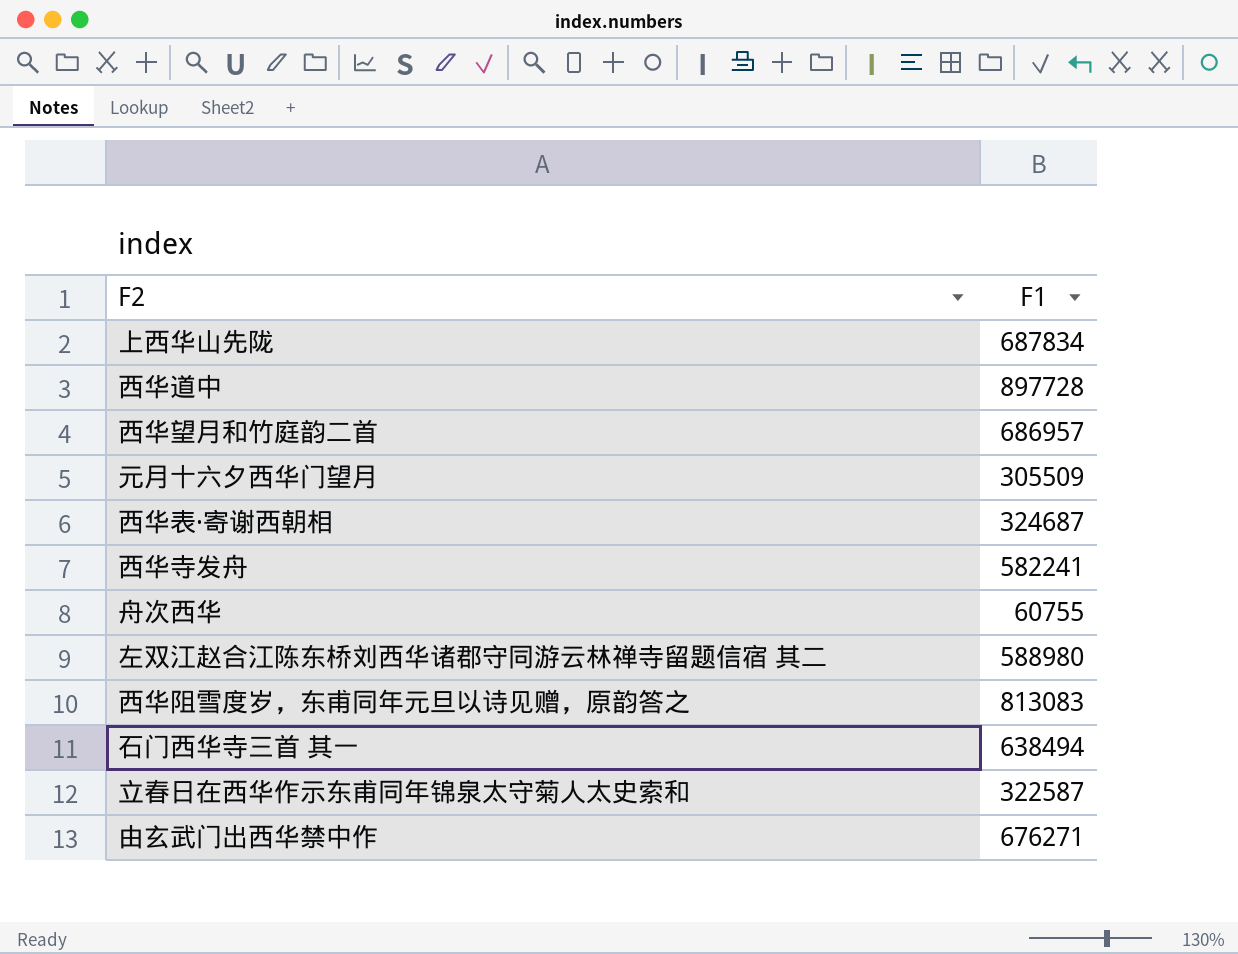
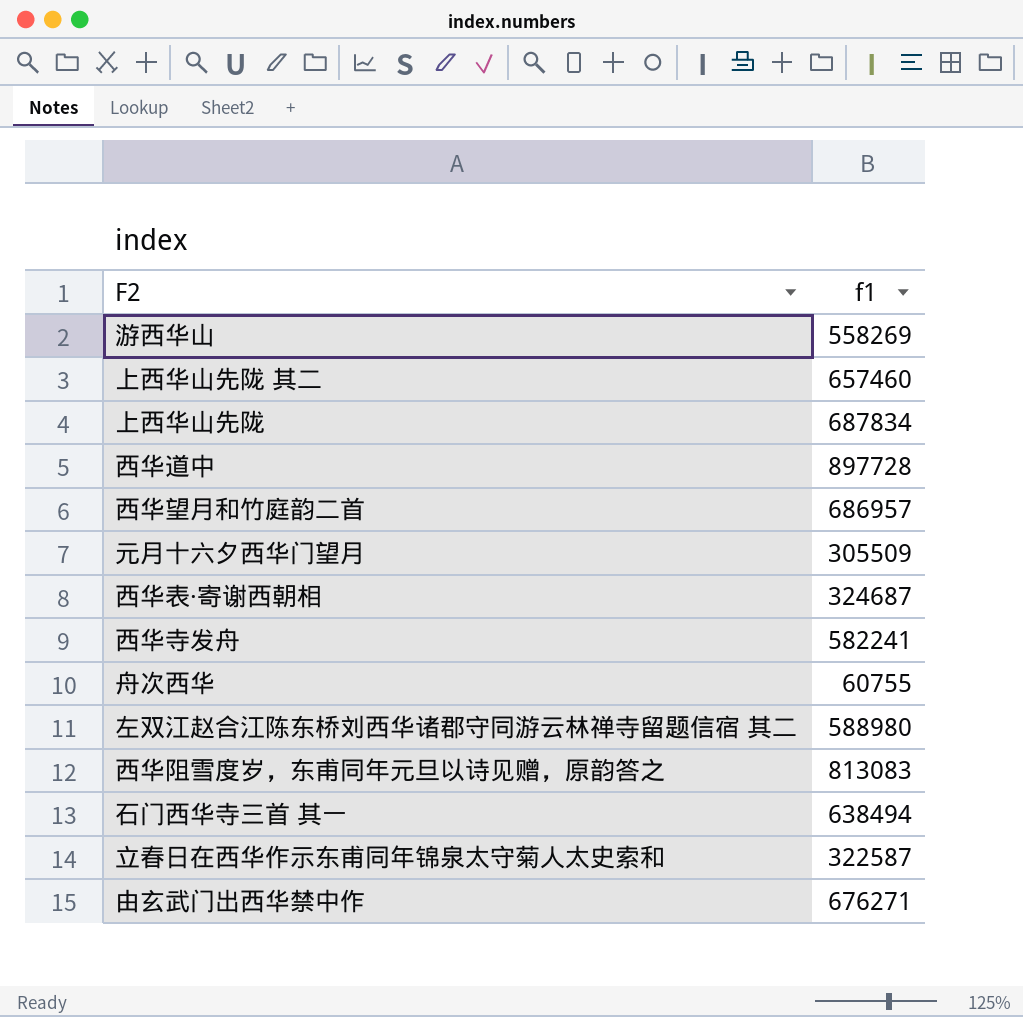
column name: F1 -> f1
row 游西华山: none -> 558269
row 上西华山先陇 其二: none -> 657460

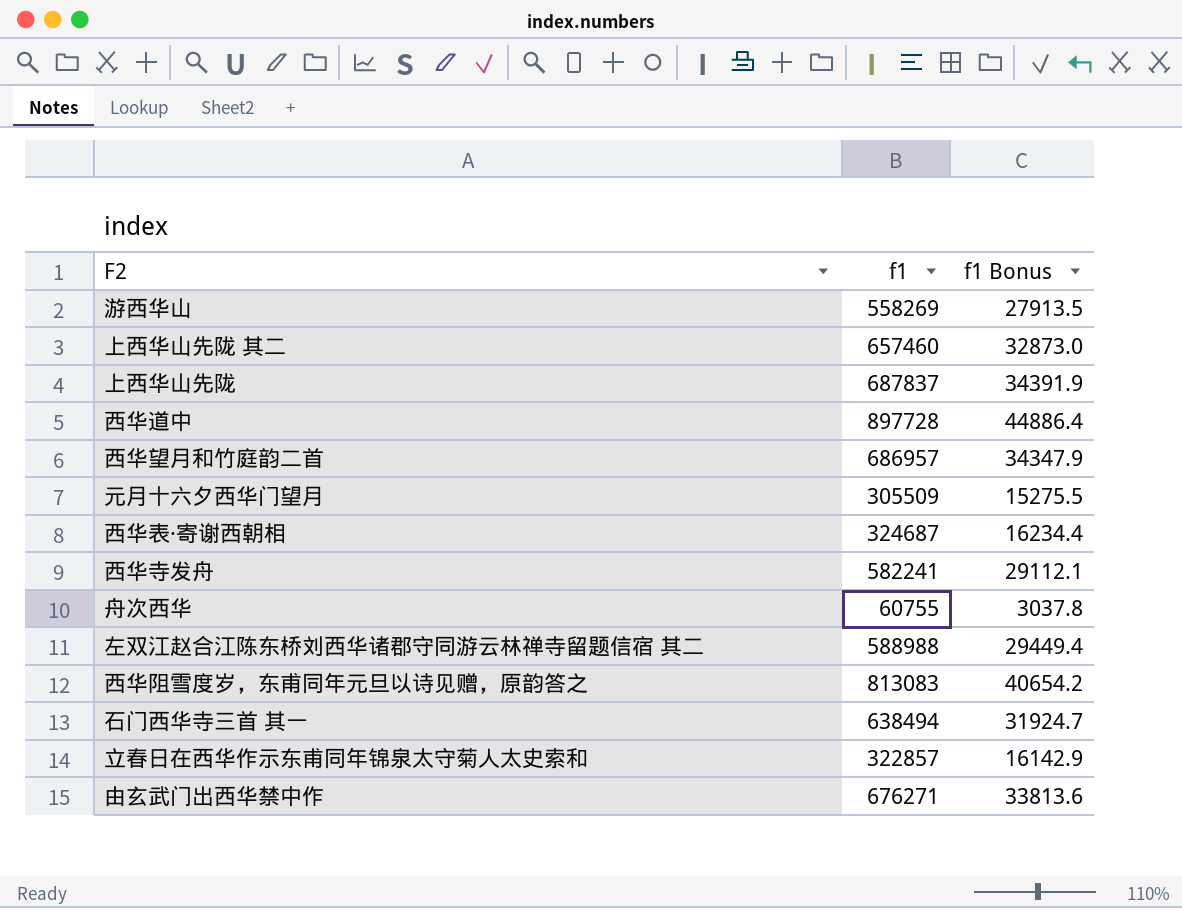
column f1 Bonus | formula: none -> [f1] * 0.05
上西华山先陇 | f1: 687834 -> 687837
左双江赵合江陈东桥刘西华诸郡守同游云林禅寺留题信宿 其二 | f1: 588980 -> 588988
立春日在西华作示东甫同年锦泉太守菊人太史索和 | f1: 322587 -> 322857

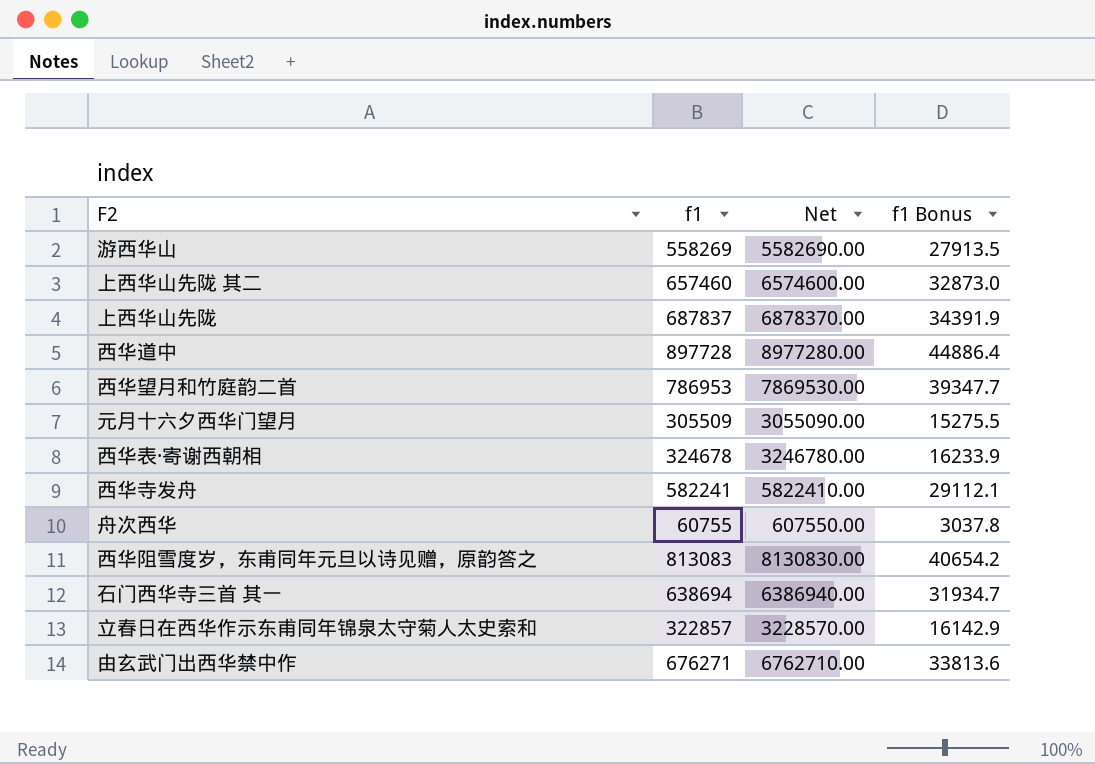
column Net | formula: none -> [f1] * 10
row 左双江赵合江陈东桥刘西华诸郡守同游云林禅寺留题信宿 其二: 588988 | 29449.4 -> none
西华望月和竹庭韵二首 | f1: 686957 -> 786953
西华望月和竹庭韵二首 | f1 Bonus: 34347.9 -> 39347.7
西华表·寄谢西朝相 | f1: 324687 -> 324678
西华表·寄谢西朝相 | f1 Bonus: 16234.4 -> 16233.9
石门西华寺三首 其一 | f1: 638494 -> 638694
石门西华寺三首 其一 | f1 Bonus: 31924.7 -> 31934.7

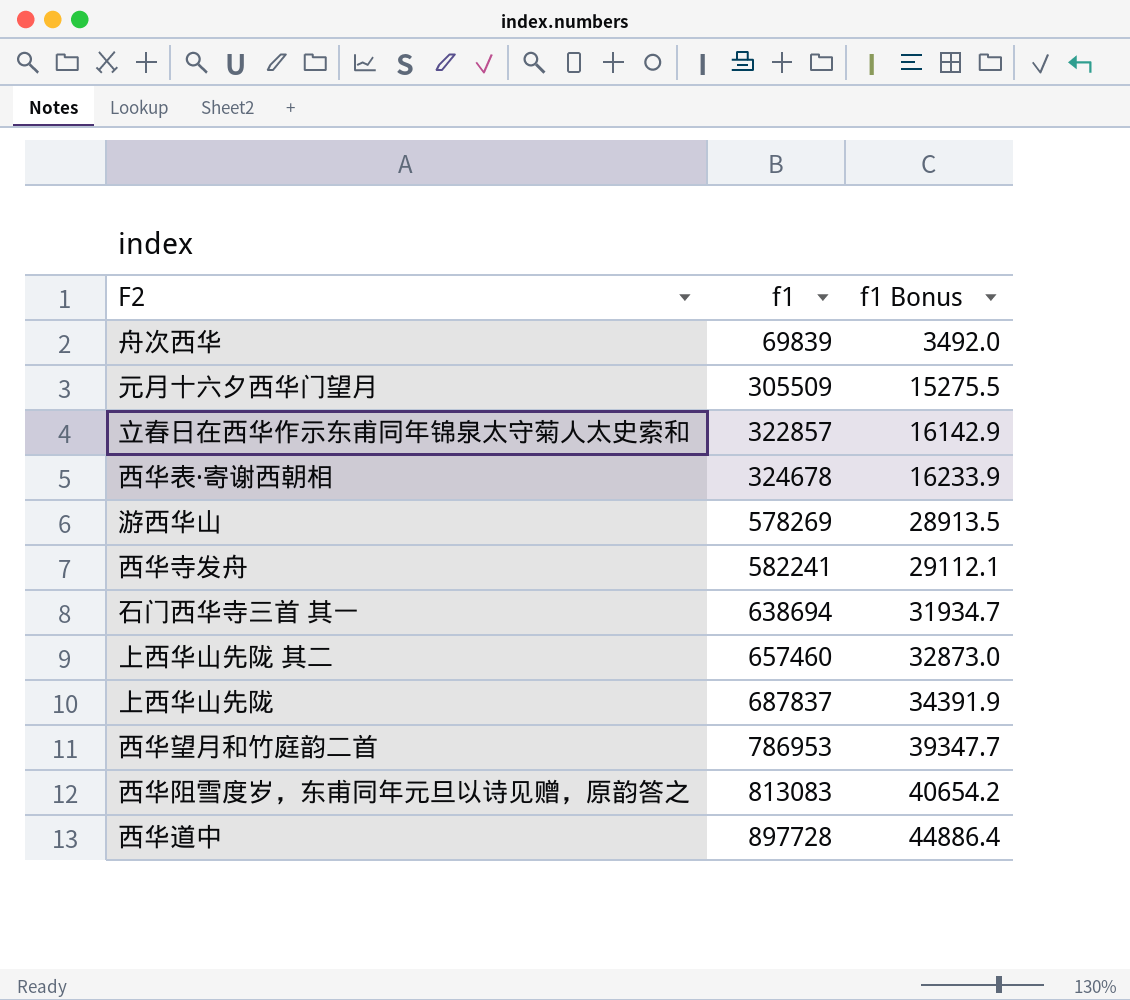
row order: none -> f1 ascending
column Net | formula: [f1] * 10 -> none
row 由玄武门出西华禁中作: 676271 | 6762710.00 | 33813.6 -> none
舟次西华 | f1: 60755 -> 69839
舟次西华 | f1 Bonus: 3037.8 -> 3492.0
游西华山 | f1: 558269 -> 578269
游西华山 | f1 Bonus: 27913.5 -> 28913.5

